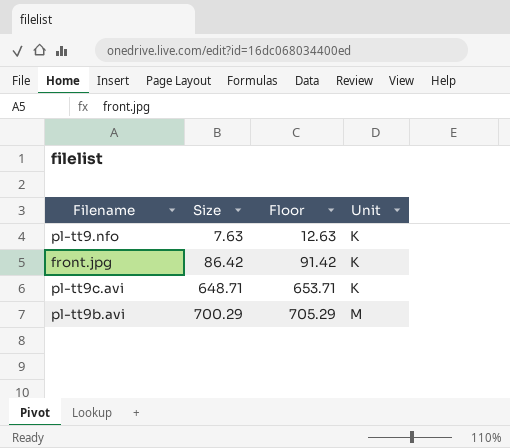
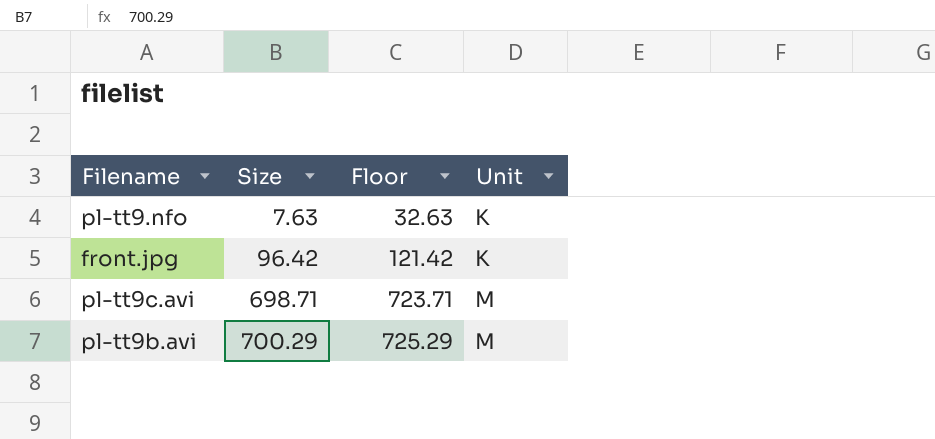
column Floor | formula: [Size] + 5 -> [Size] + 25
front.jpg | Size: 86.42 -> 96.42
pl-tt9c.avi | Size: 648.71 -> 698.71
pl-tt9c.avi | Unit: K -> M

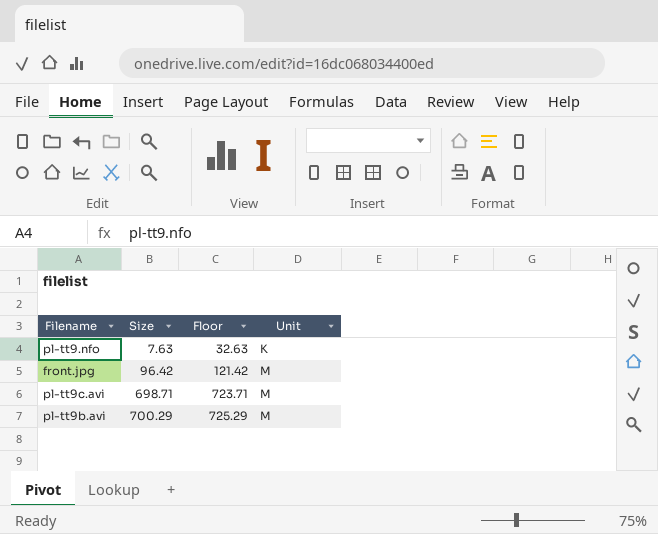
front.jpg | Unit: K -> M

